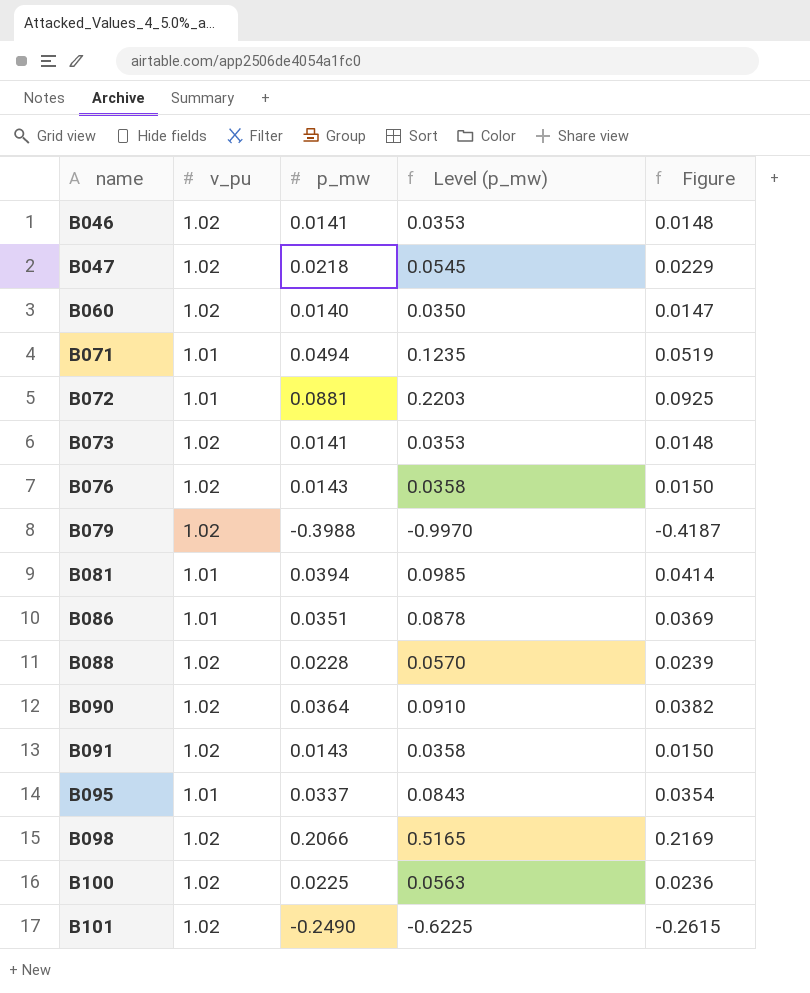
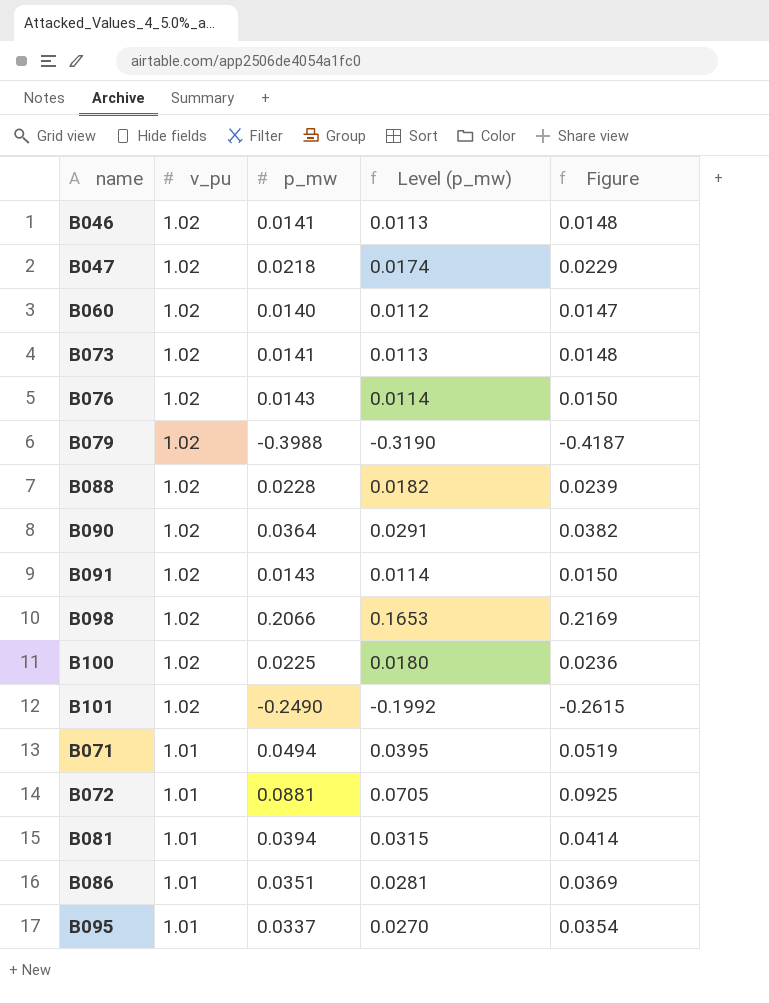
row order: name ascending -> v_pu descending
column Level (p_mw) | formula: [p_mw] * 2.5 -> [p_mw] * 0.8

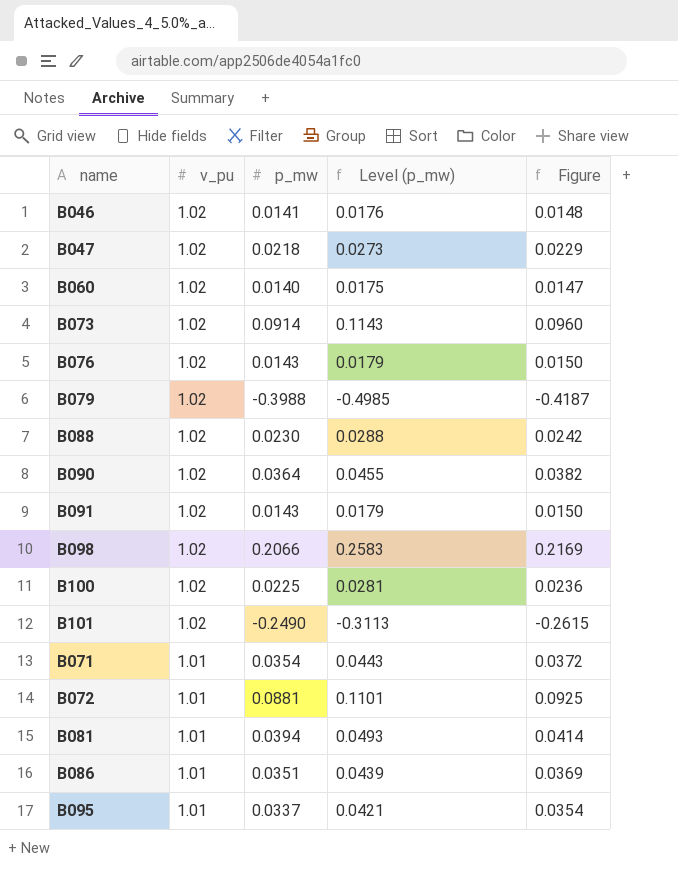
column Level (p_mw) | formula: [p_mw] * 0.8 -> [p_mw] * 1.25
B073 | p_mw: 0.0141 -> 0.0914
B073 | Figure: 0.0148 -> 0.0960
B088 | p_mw: 0.0228 -> 0.0230
B088 | Figure: 0.0239 -> 0.0242
B071 | p_mw: 0.0494 -> 0.0354
B071 | Figure: 0.0519 -> 0.0372

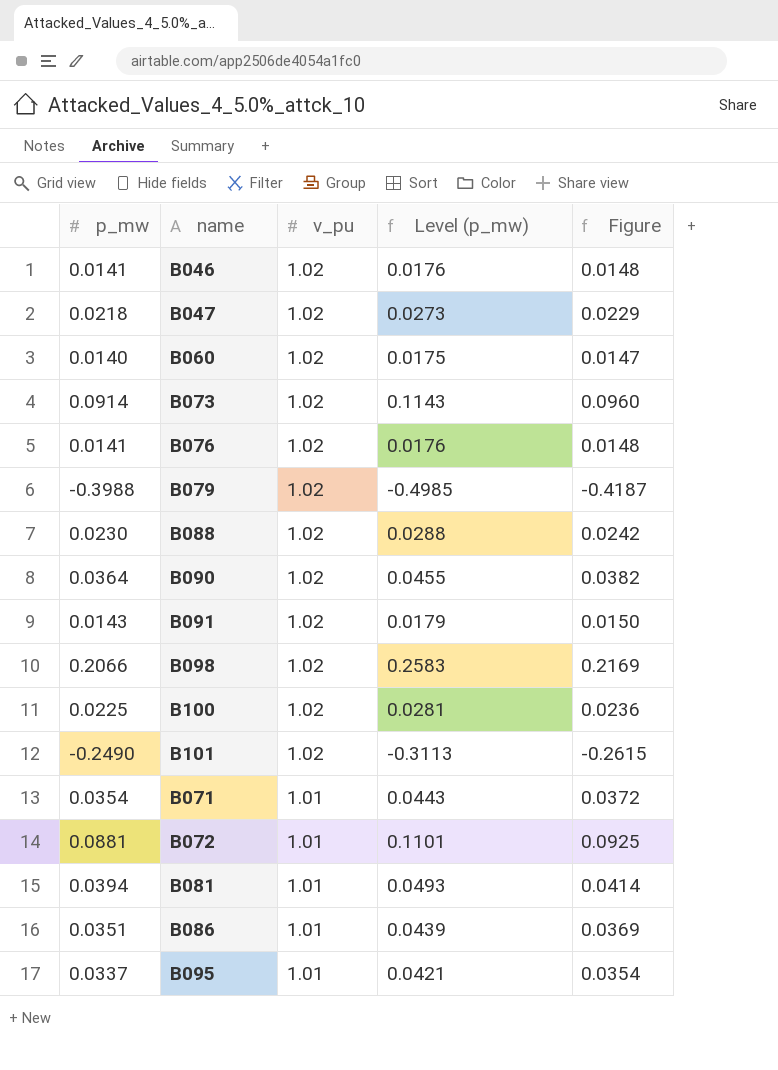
column p_mw | position: 3 -> 1
B076 | p_mw: 0.0143 -> 0.0141
B076 | Level (p_mw): 0.0179 -> 0.0176
B076 | Figure: 0.0150 -> 0.0148

